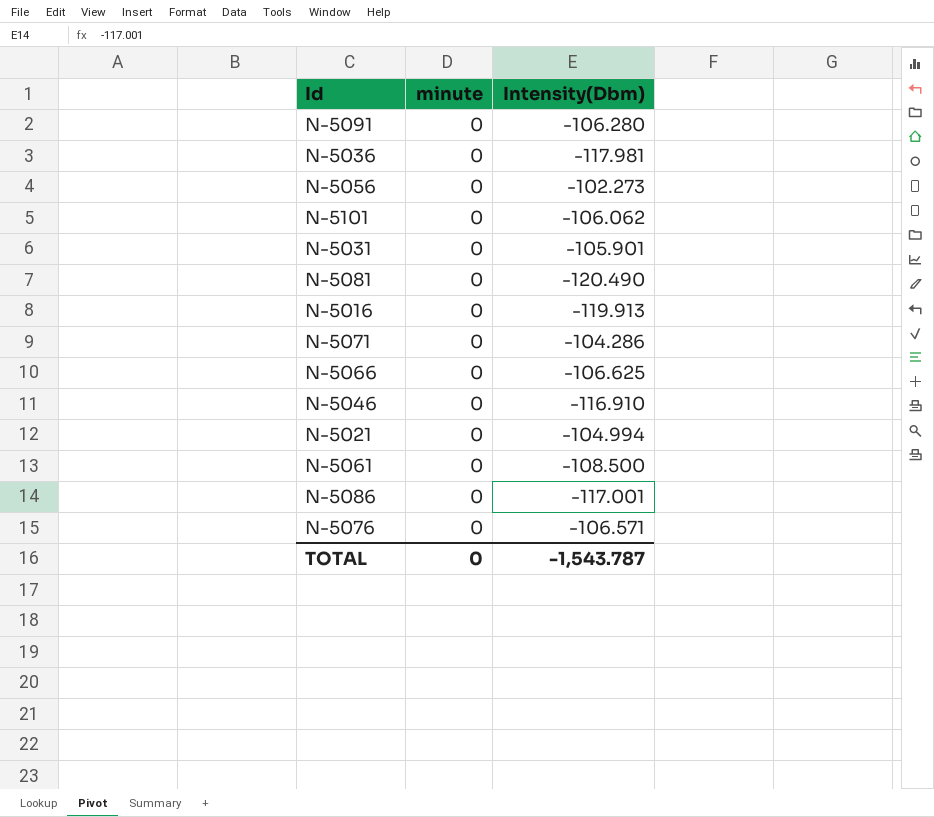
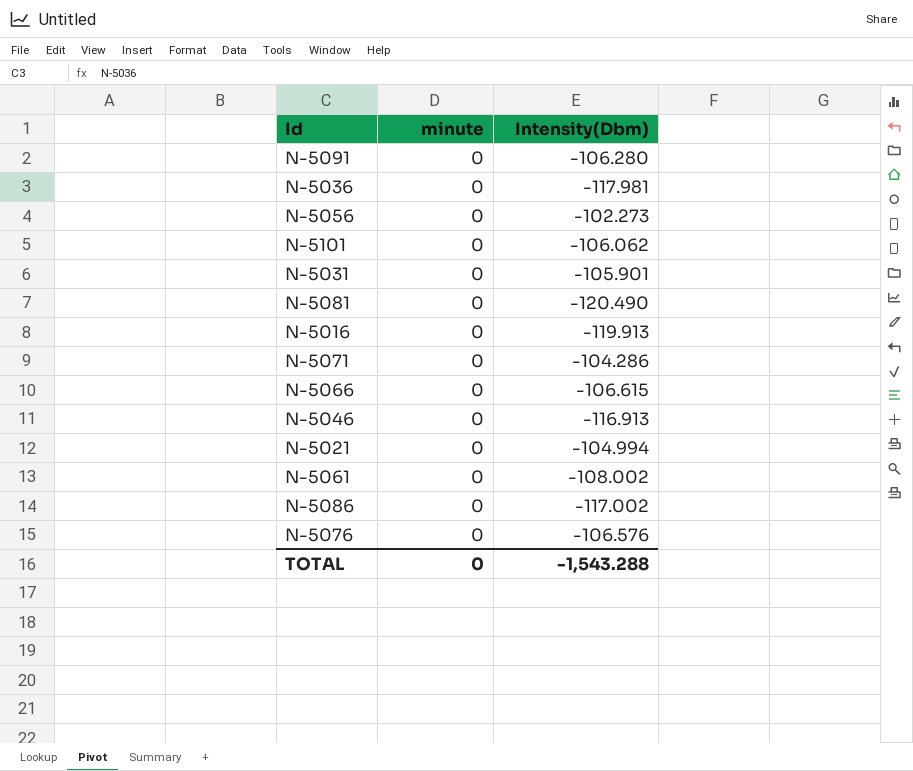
N-5066 | Intensity(Dbm): -106.625 -> -106.615
N-5046 | Intensity(Dbm): -116.910 -> -116.913
N-5061 | Intensity(Dbm): -108.500 -> -108.002
N-5086 | Intensity(Dbm): -117.001 -> -117.002
N-5076 | Intensity(Dbm): -106.571 -> -106.576
TOTAL | Intensity(Dbm): -1,543.787 -> -1,543.288

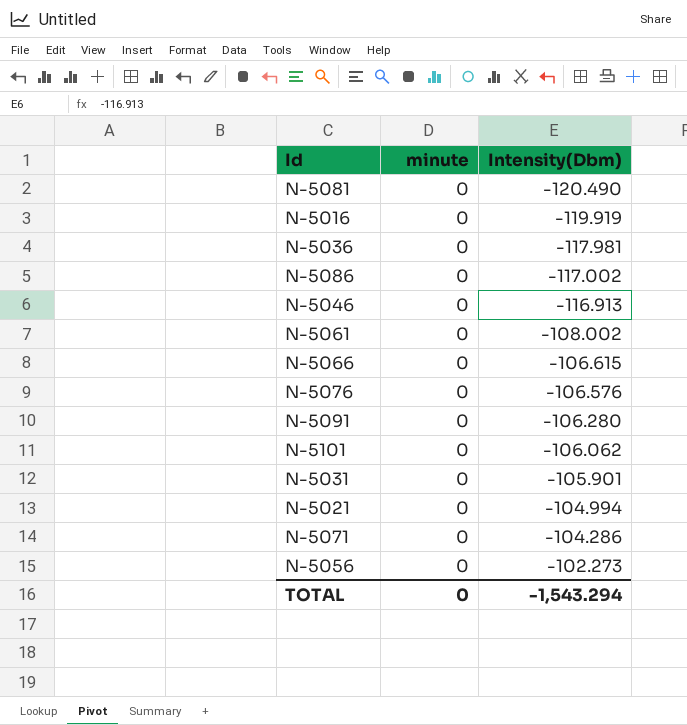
row order: none -> Intensity(Dbm) ascending
N-5016 | Intensity(Dbm): -119.913 -> -119.919
TOTAL | Intensity(Dbm): -1,543.288 -> -1,543.294

